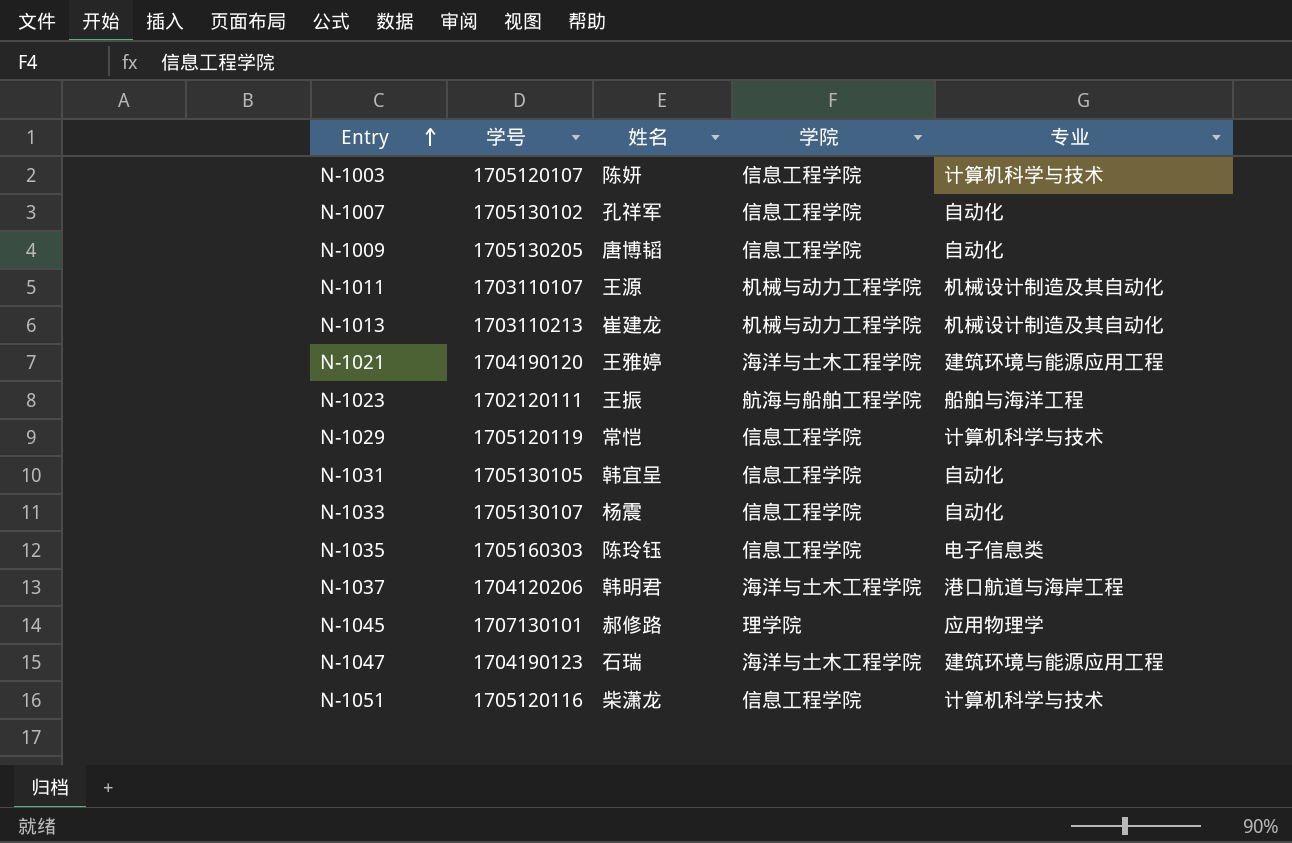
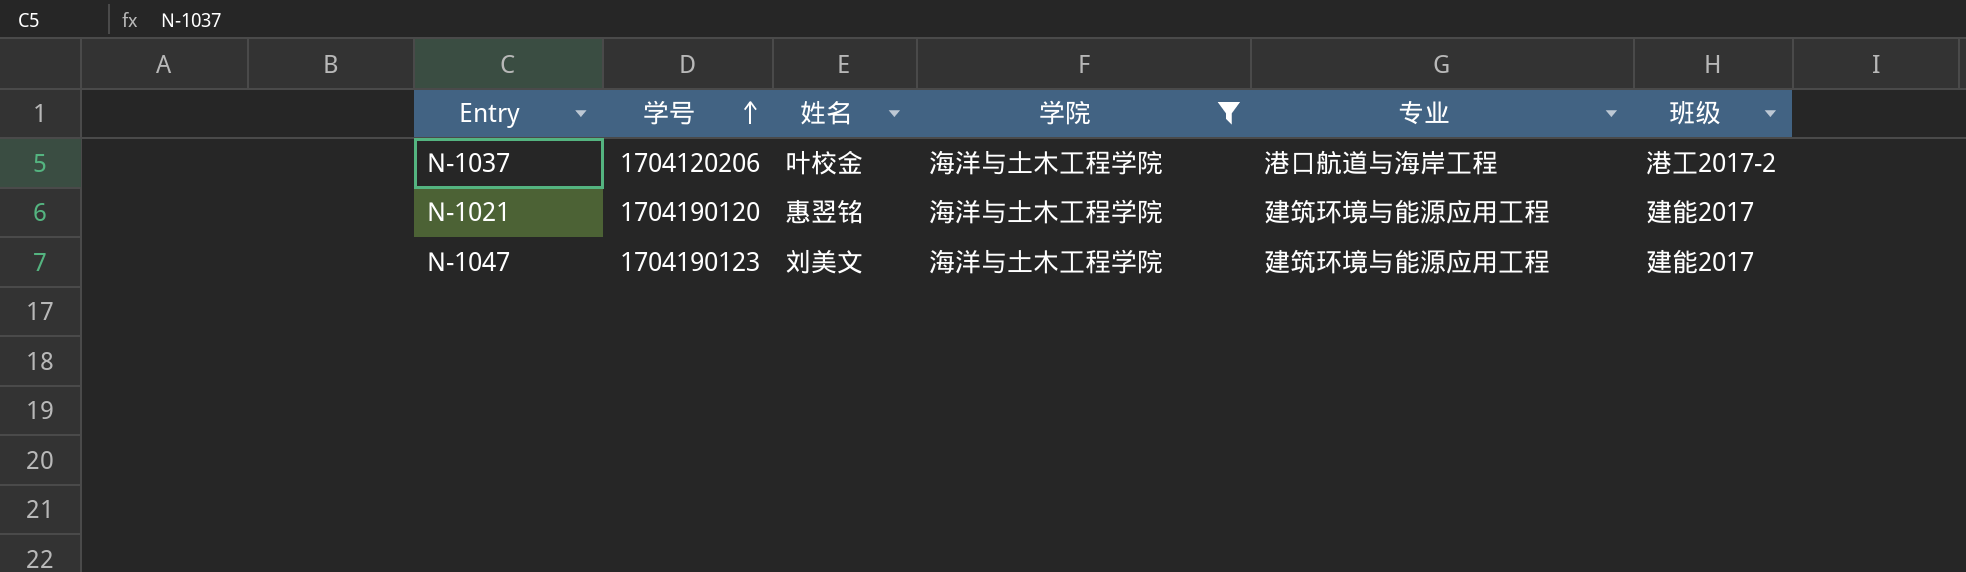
filter: none -> 学院 = 海洋与土木工程学院
row order: Entry ascending -> 学号 ascending
column 班级 | position: none -> 6
N-1037 | 姓名: 韩明君 -> 叶校金
N-1021 | 姓名: 王雅婷 -> 惠翌铭
N-1047 | 姓名: 石瑞 -> 刘美文

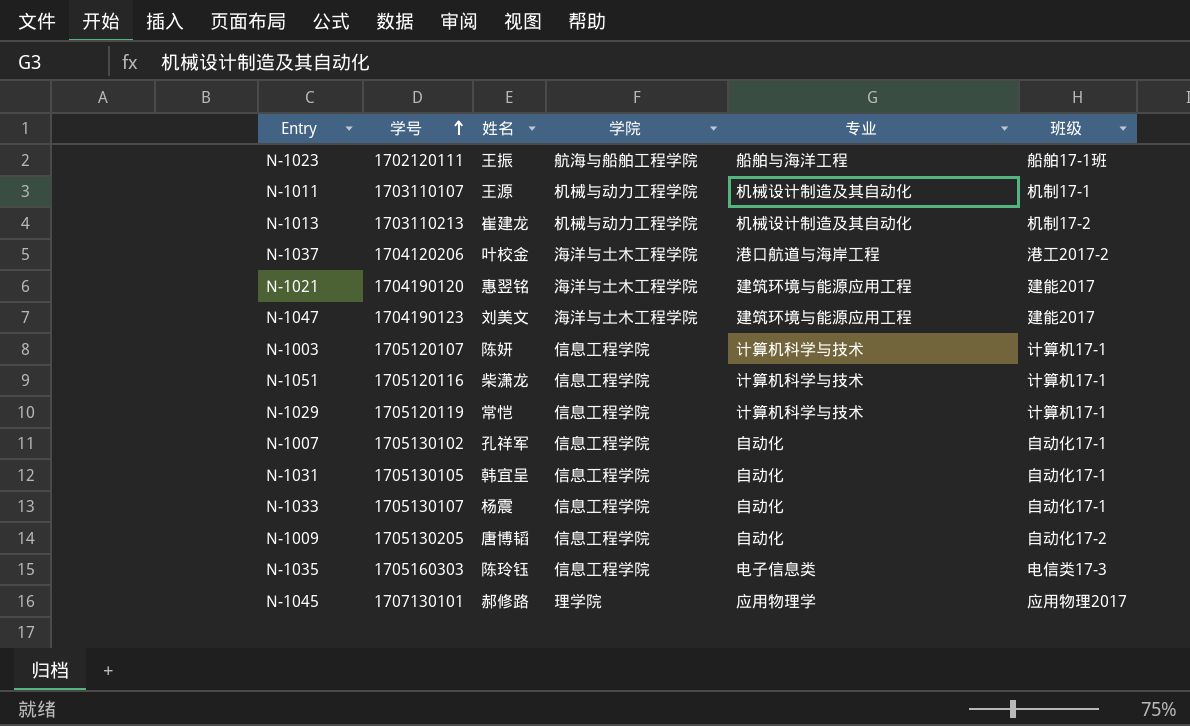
filter: 学院 = 海洋与土木工程学院 -> none

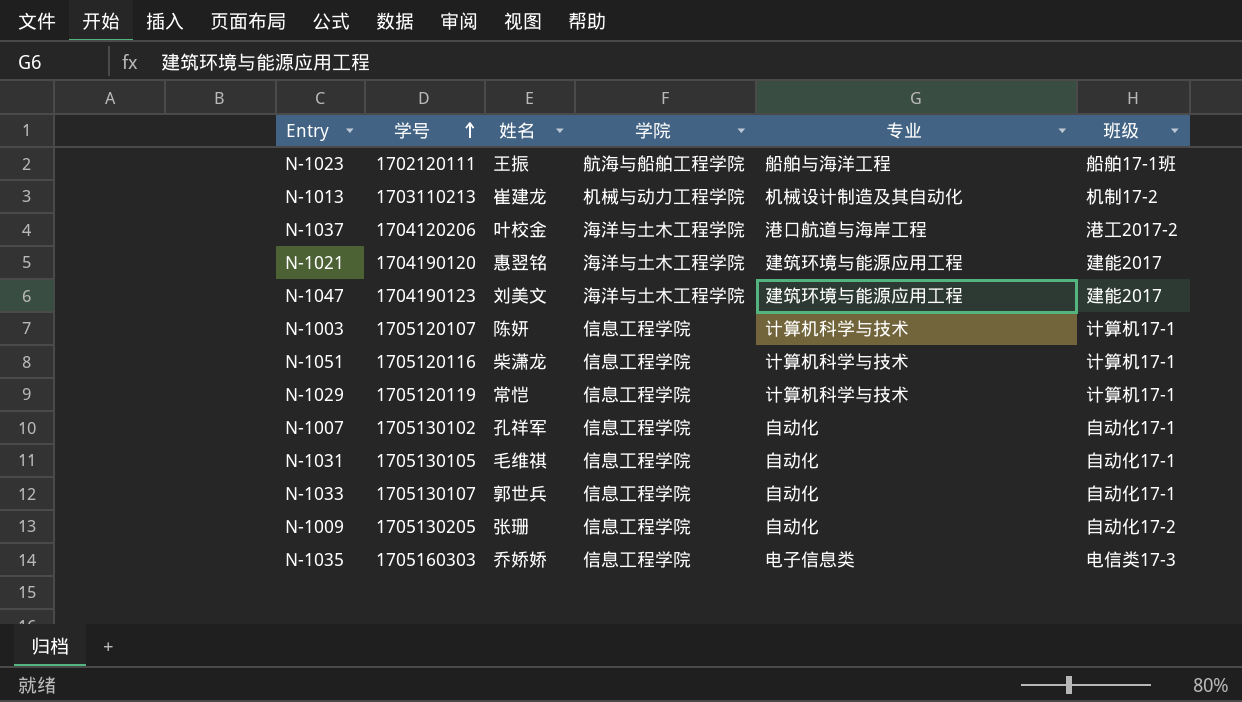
row N-1011: 1703110107 | 王源 | 机械与动力工程学院 | 机械设计制造及其自动化 | 机制17-1 -> none
row N-1045: 1707130101 | 郝修路 | 理学院 | 应用物理学 | 应用物理2017 -> none
N-1031 | 姓名: 韩宜呈 -> 毛维祺
N-1033 | 姓名: 杨震 -> 郭世兵
N-1009 | 姓名: 唐博韬 -> 张珊
N-1035 | 姓名: 陈玲钰 -> 乔娇娇

